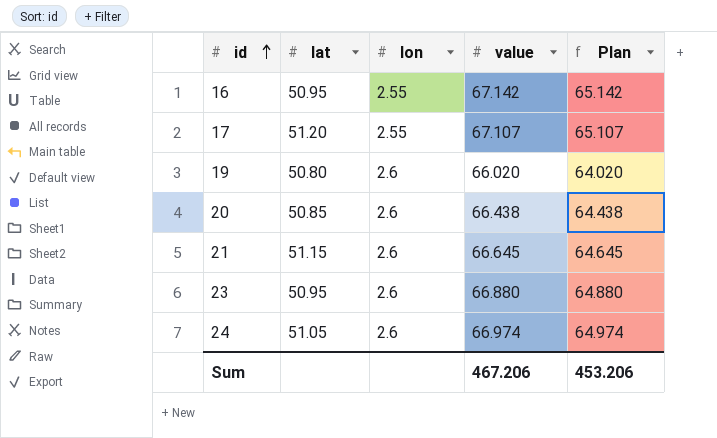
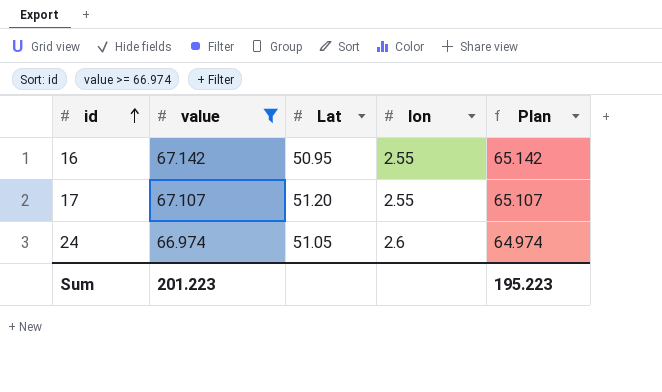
filter: none -> value >= 66.974
column value | position: 4 -> 2
column name: lat -> Lat
Sum | value: 467.206 -> 201.223
Sum | Plan: 453.206 -> 195.223

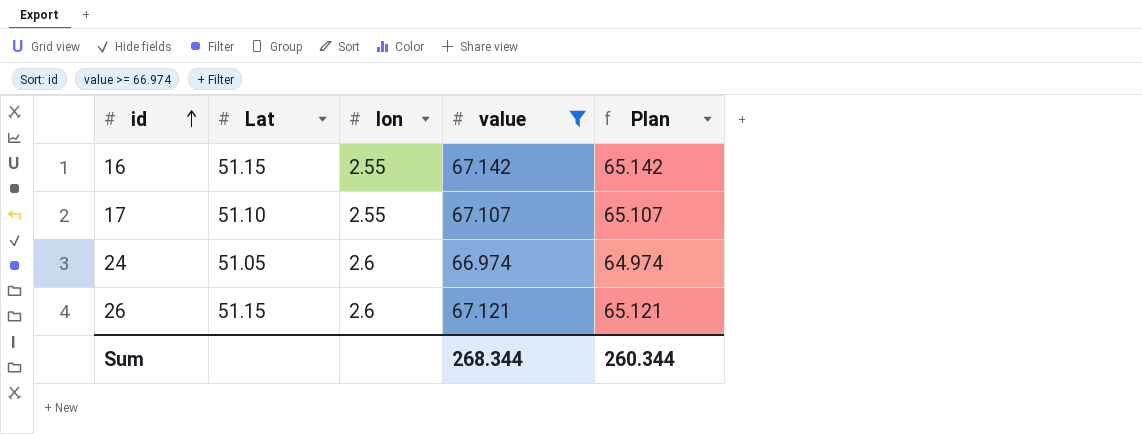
column value | position: 2 -> 4
16 | Lat: 50.95 -> 51.15
17 | Lat: 51.20 -> 51.10
row 26: none -> 51.15 | 2.6 | 67.121 | 65.121
Sum | value: 201.223 -> 268.344
Sum | Plan: 195.223 -> 260.344

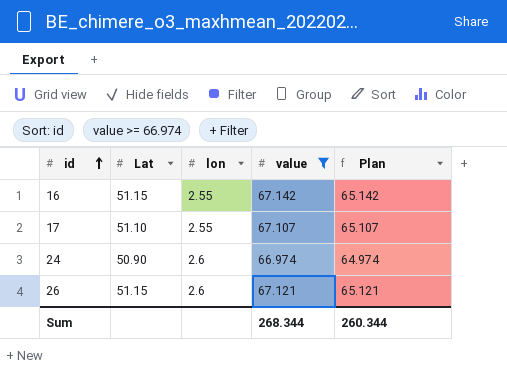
24 | Lat: 51.05 -> 50.90

